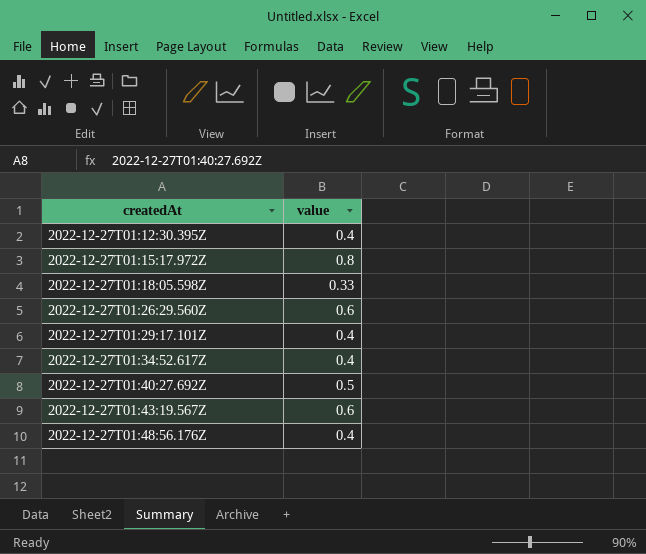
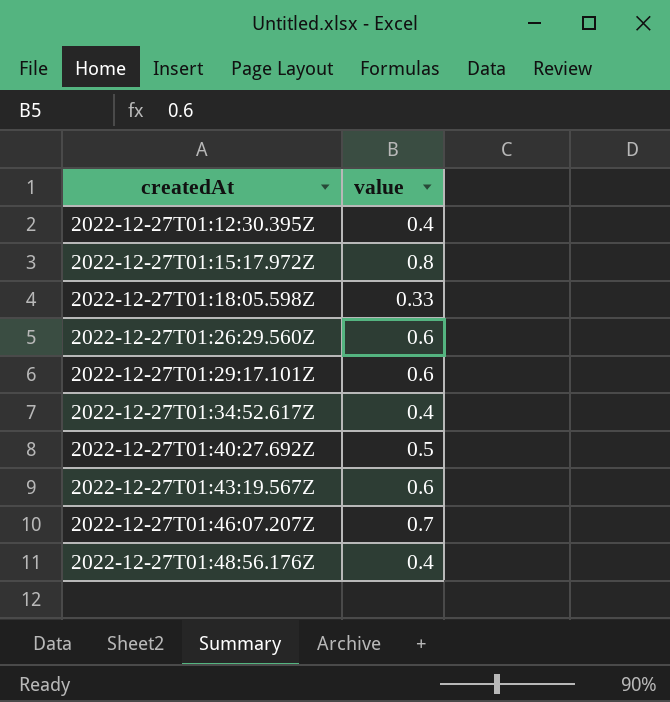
2022-12-27T01:29:17.101Z | value: 0.4 -> 0.6
row 2022-12-27T01:46:07.207Z: none -> 0.7

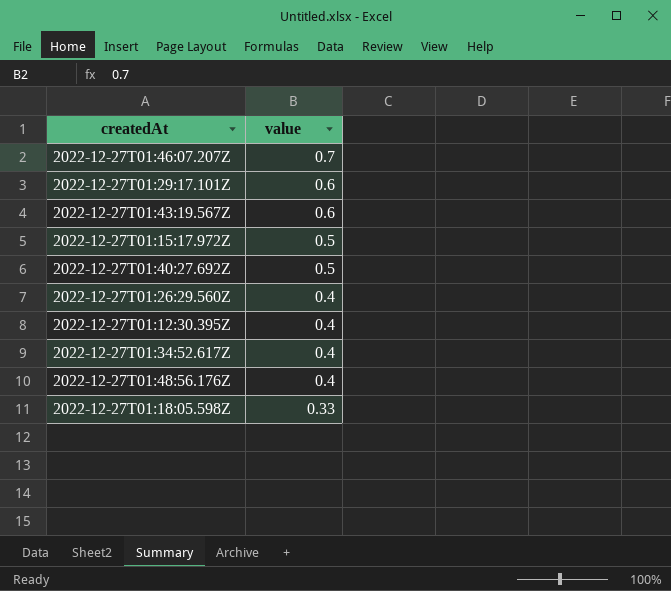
row order: createdAt ascending -> value descending
2022-12-27T01:15:17.972Z | value: 0.8 -> 0.5
2022-12-27T01:26:29.560Z | value: 0.6 -> 0.4

